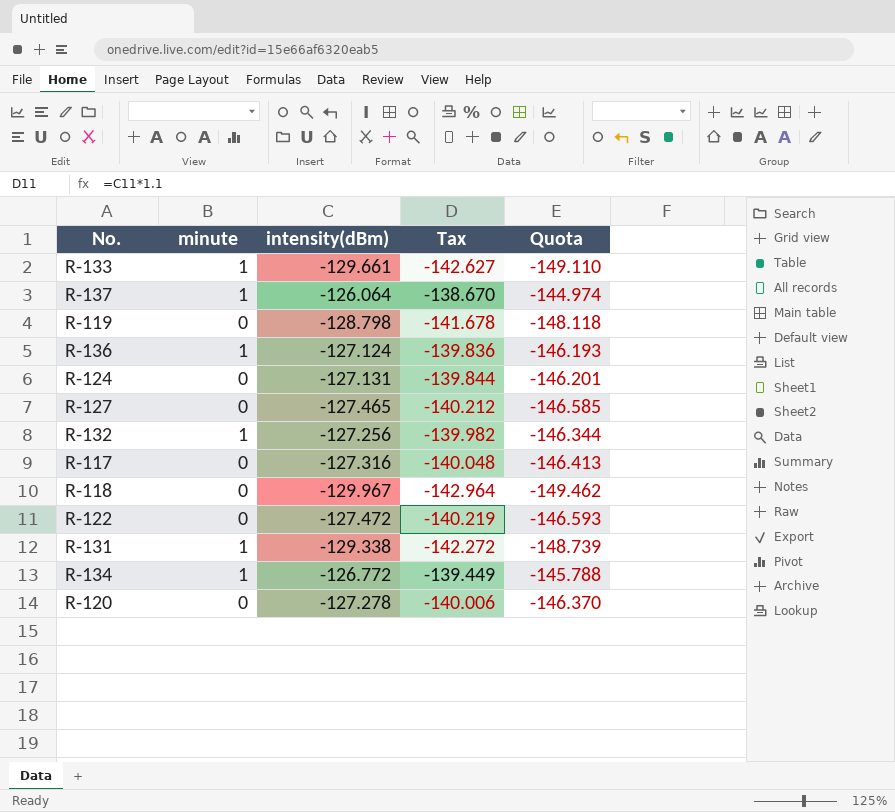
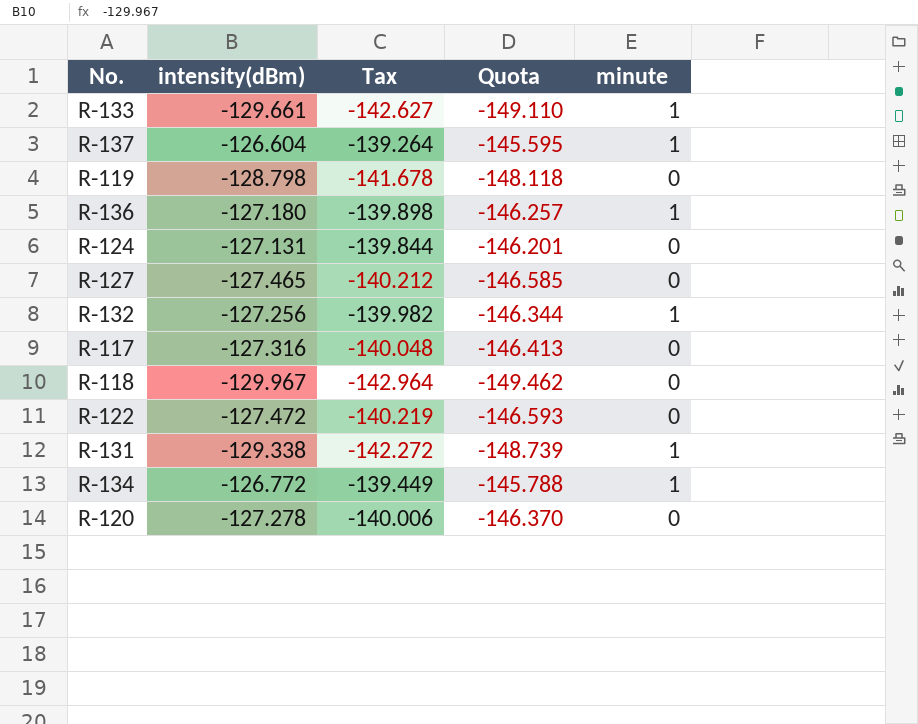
column minute | position: 2 -> 5
R-137 | intensity(dBm): -126.064 -> -126.604
R-137 | Tax: -138.670 -> -139.264
R-137 | Quota: -144.974 -> -145.595
R-136 | intensity(dBm): -127.124 -> -127.180
R-136 | Tax: -139.836 -> -139.898
R-136 | Quota: -146.193 -> -146.257

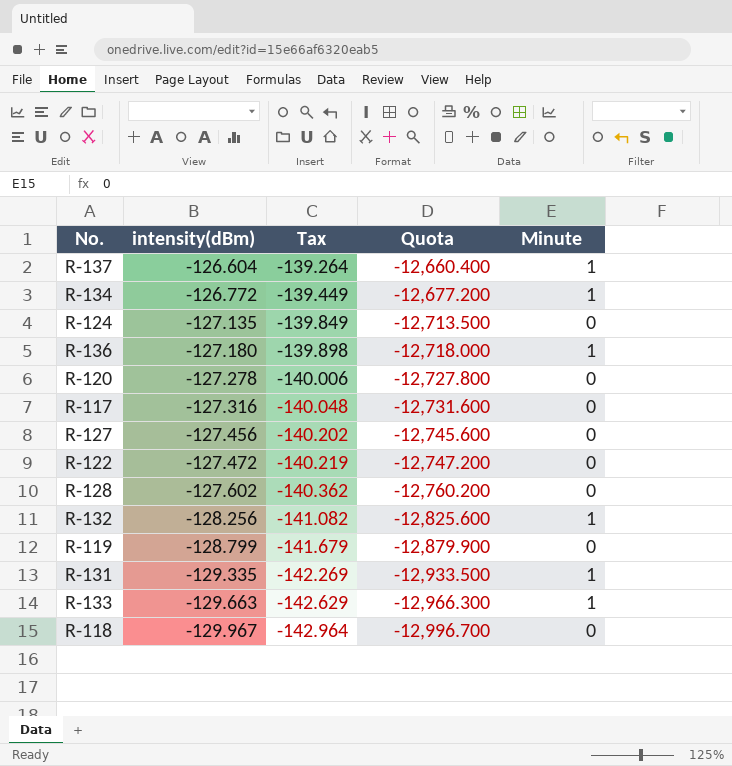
row order: none -> intensity(dBm) descending
column Quota | formula: [intensity(dBm)] * 1.15 -> [intensity(dBm)] * 100
column name: minute -> Minute
R-124 | intensity(dBm): -127.131 -> -127.135
R-124 | Tax: -139.844 -> -139.849
R-127 | intensity(dBm): -127.465 -> -127.456
R-127 | Tax: -140.212 -> -140.202
row R-128: none -> -127.602 | -140.362 | -12,760.200 | 0
R-132 | intensity(dBm): -127.256 -> -128.256
R-132 | Tax: -139.982 -> -141.082
R-119 | intensity(dBm): -128.798 -> -128.799
R-119 | Tax: -141.678 -> -141.679
R-131 | intensity(dBm): -129.338 -> -129.335
R-131 | Tax: -142.272 -> -142.269
R-133 | intensity(dBm): -129.661 -> -129.663
R-133 | Tax: -142.627 -> -142.629

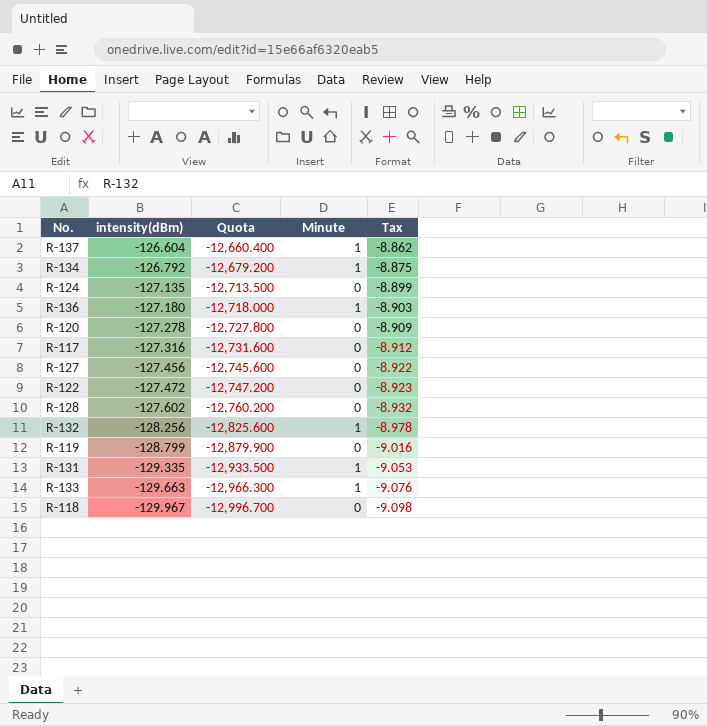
column Tax | formula: [intensity(dBm)] * 1.1 -> [intensity(dBm)] * 0.07
column Tax | position: 3 -> 5
R-134 | intensity(dBm): -126.772 -> -126.792
R-134 | Quota: -12,677.200 -> -12,679.200

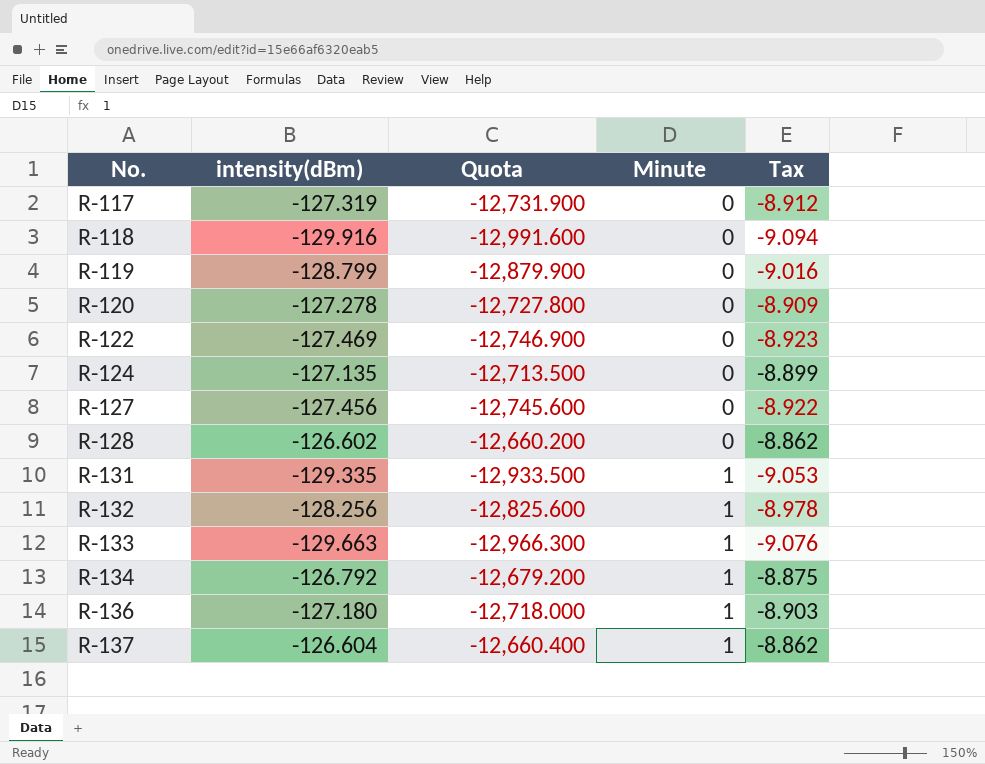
row order: intensity(dBm) descending -> No. ascending
R-117 | intensity(dBm): -127.316 -> -127.319
R-117 | Quota: -12,731.600 -> -12,731.900
R-118 | intensity(dBm): -129.967 -> -129.916
R-118 | Quota: -12,996.700 -> -12,991.600
R-118 | Tax: -9.098 -> -9.094
R-122 | intensity(dBm): -127.472 -> -127.469
R-122 | Quota: -12,747.200 -> -12,746.900
R-128 | intensity(dBm): -127.602 -> -126.602
R-128 | Quota: -12,760.200 -> -12,660.200
R-128 | Tax: -8.932 -> -8.862

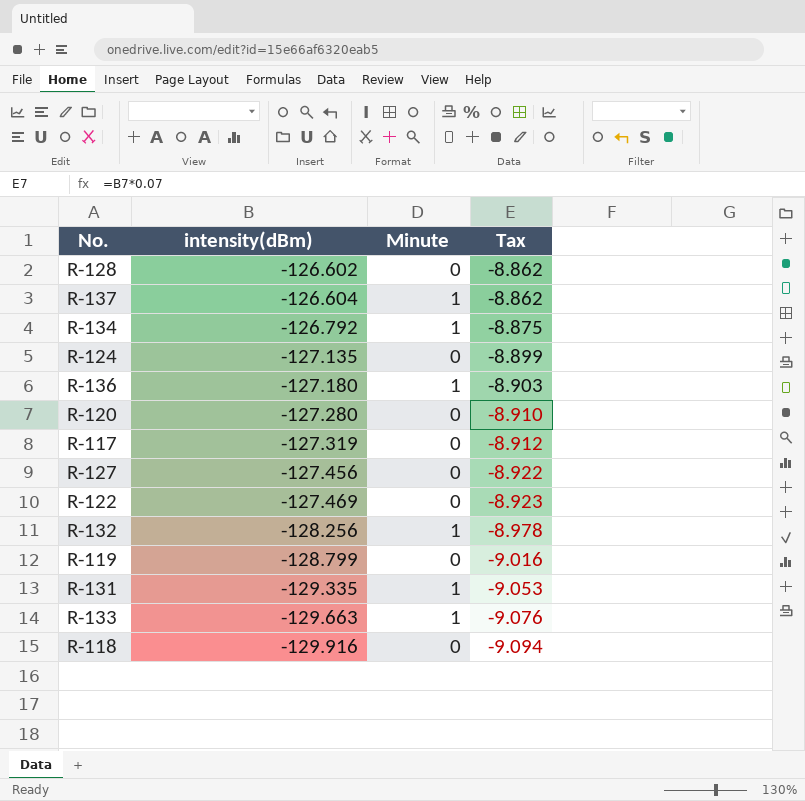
row order: No. ascending -> intensity(dBm) descending
column Quota | formula: [intensity(dBm)] * 100 -> none
R-120 | intensity(dBm): -127.278 -> -127.280
R-120 | Tax: -8.909 -> -8.910

